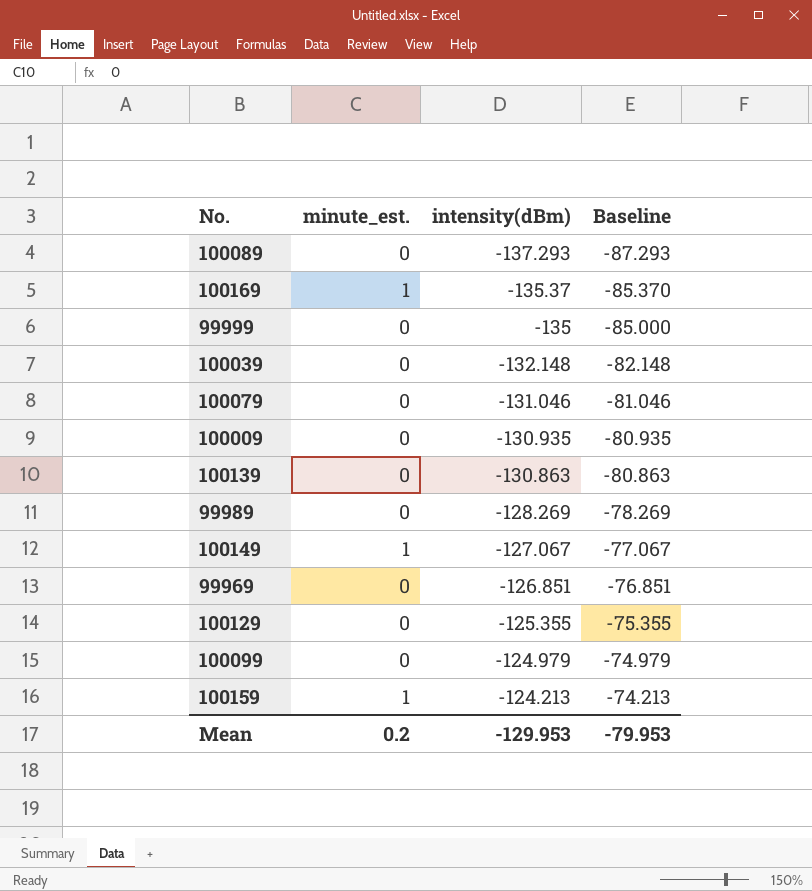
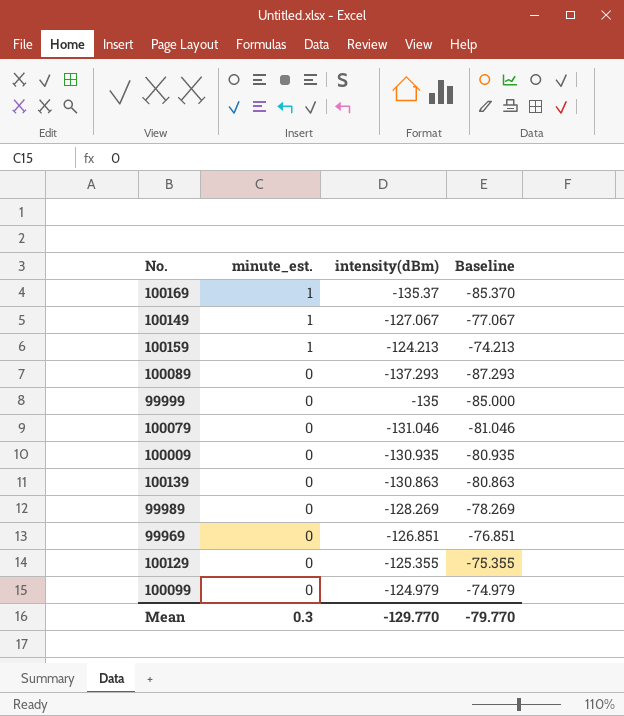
row order: intensity(dBm) ascending -> minute_est. descending
row 100039: 0 | -132.148 | -82.148 -> none
Mean | minute_est.: 0.2 -> 0.3
Mean | intensity(dBm): -129.953 -> -129.770
Mean | Baseline: -79.953 -> -79.770

